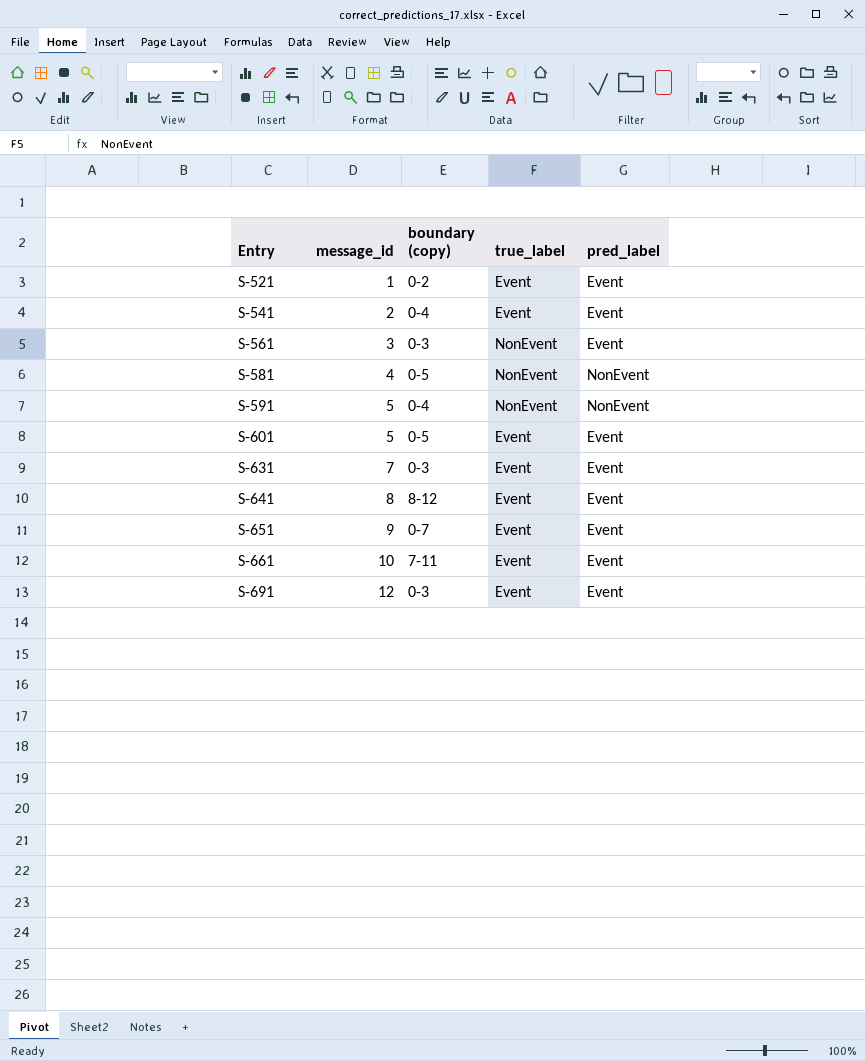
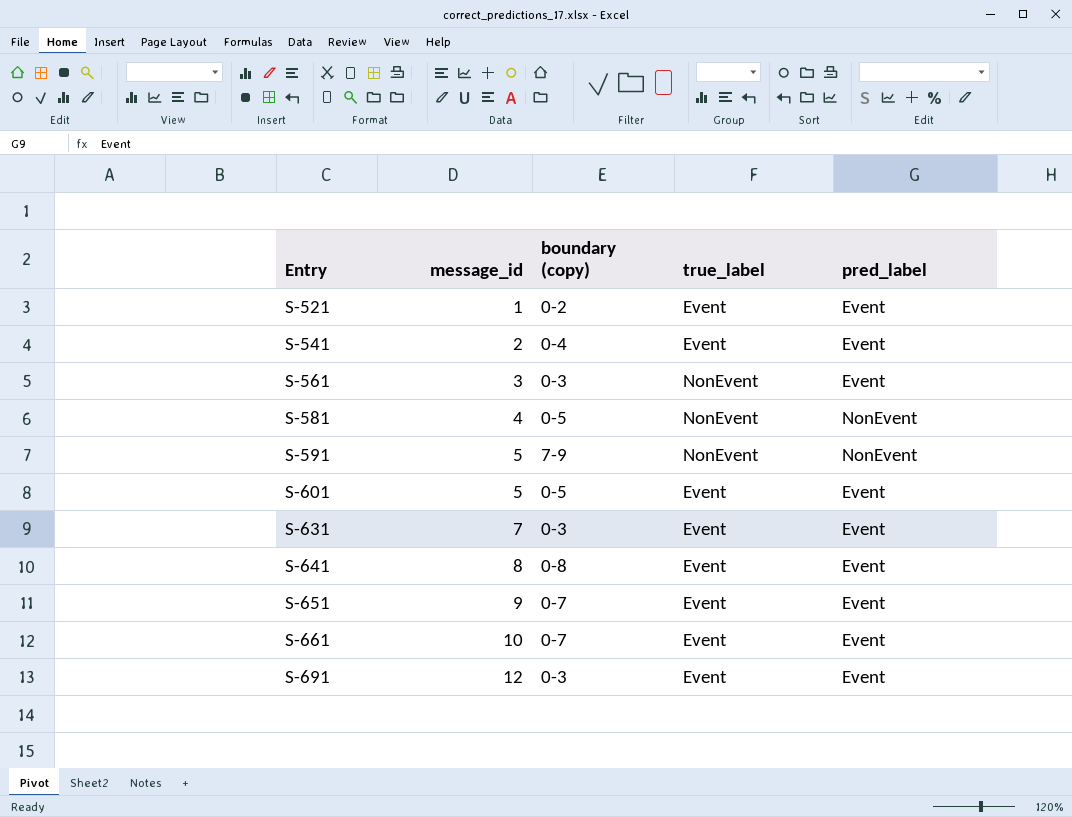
S-591 | boundary (copy): 0-4 -> 7-9
S-641 | boundary (copy): 8-12 -> 0-8
S-661 | boundary (copy): 7-11 -> 0-7

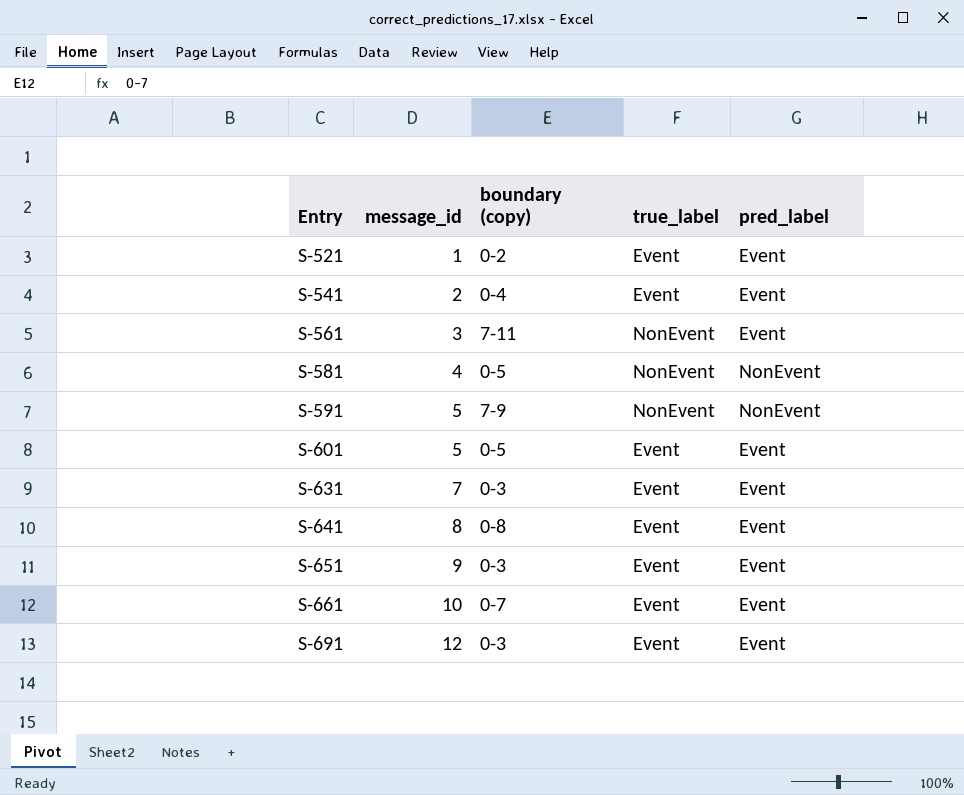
S-561 | boundary (copy): 0-3 -> 7-11
S-651 | boundary (copy): 0-7 -> 0-3

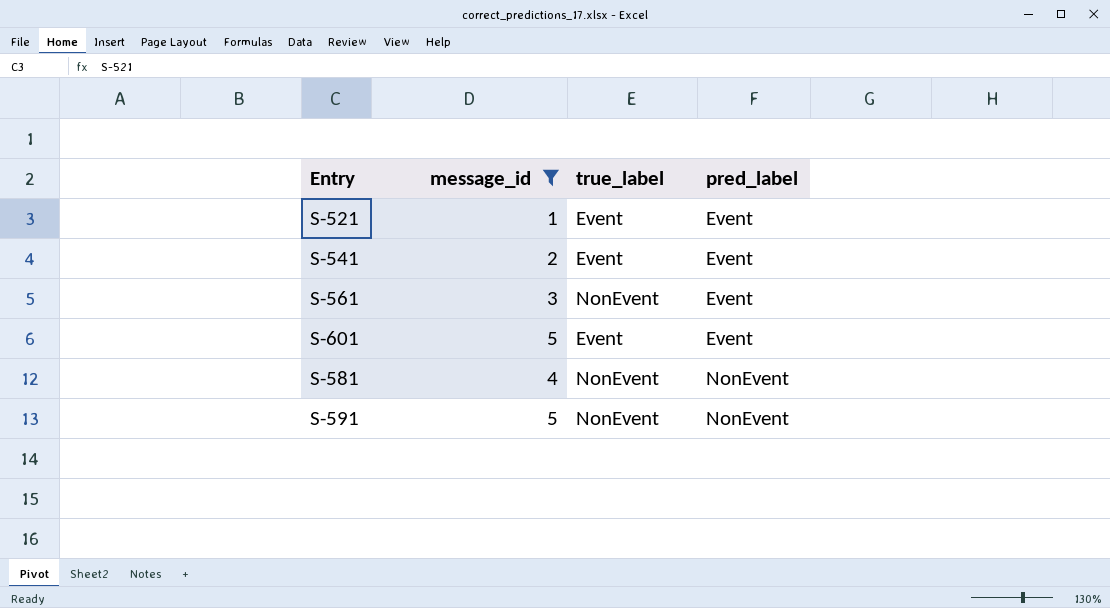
filter: none -> message_id <= 5
row order: Entry ascending -> pred_label ascending
column boundary (copy) | position: 3 -> none

